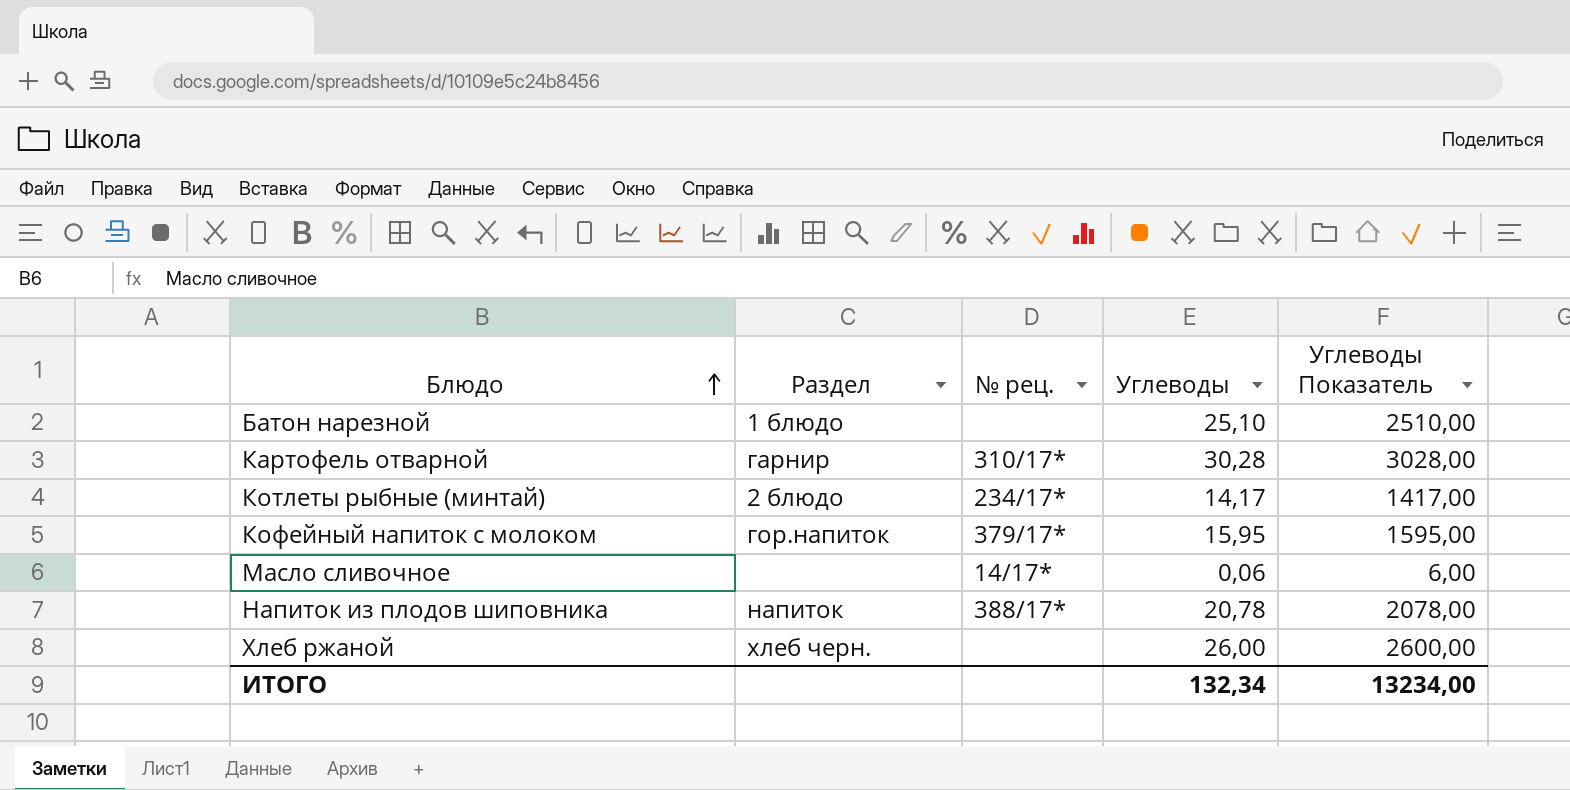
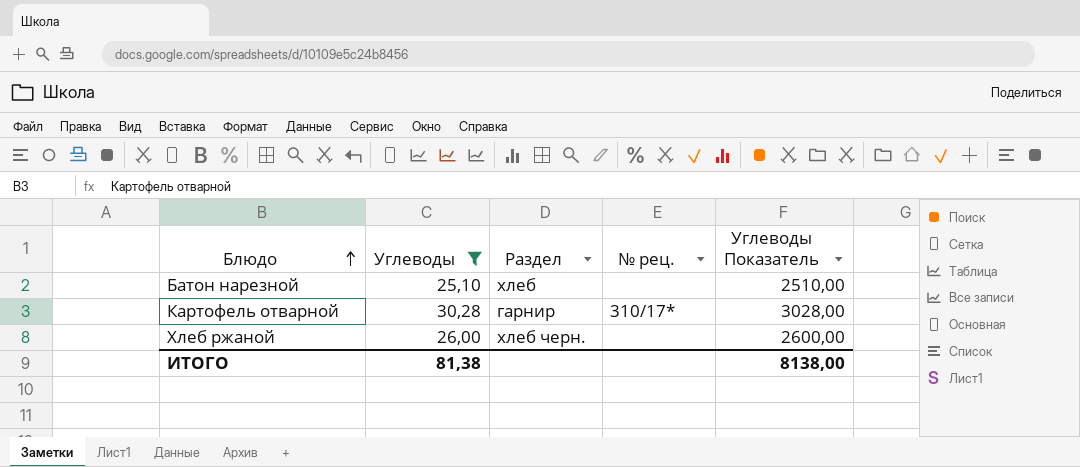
filter: none -> Углеводы >= 25,10
column Углеводы | position: 4 -> 2
Батон нарезной | Раздел: 1 блюдо -> хлеб
ИТОГО | Углеводы: 132,34 -> 81,38
ИТОГО | Углеводы Показатель: 13234,00 -> 8138,00

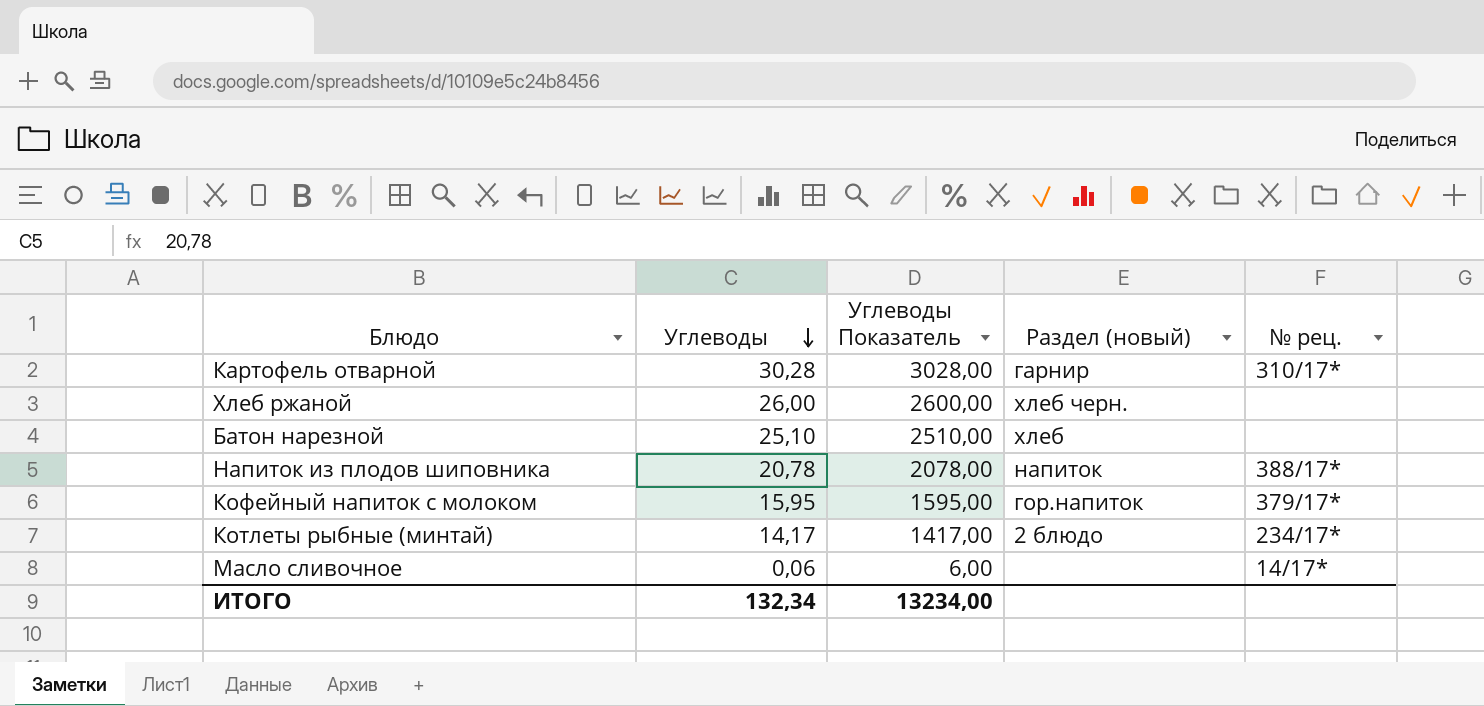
filter: Углеводы >= 25,10 -> none
row order: Блюдо ascending -> Углеводы descending
column Углеводы Показатель | position: 5 -> 3
column name: Раздел -> Раздел (новый)
ИТОГО | Углеводы: 81,38 -> 132,34
ИТОГО | Углеводы Показатель: 8138,00 -> 13234,00

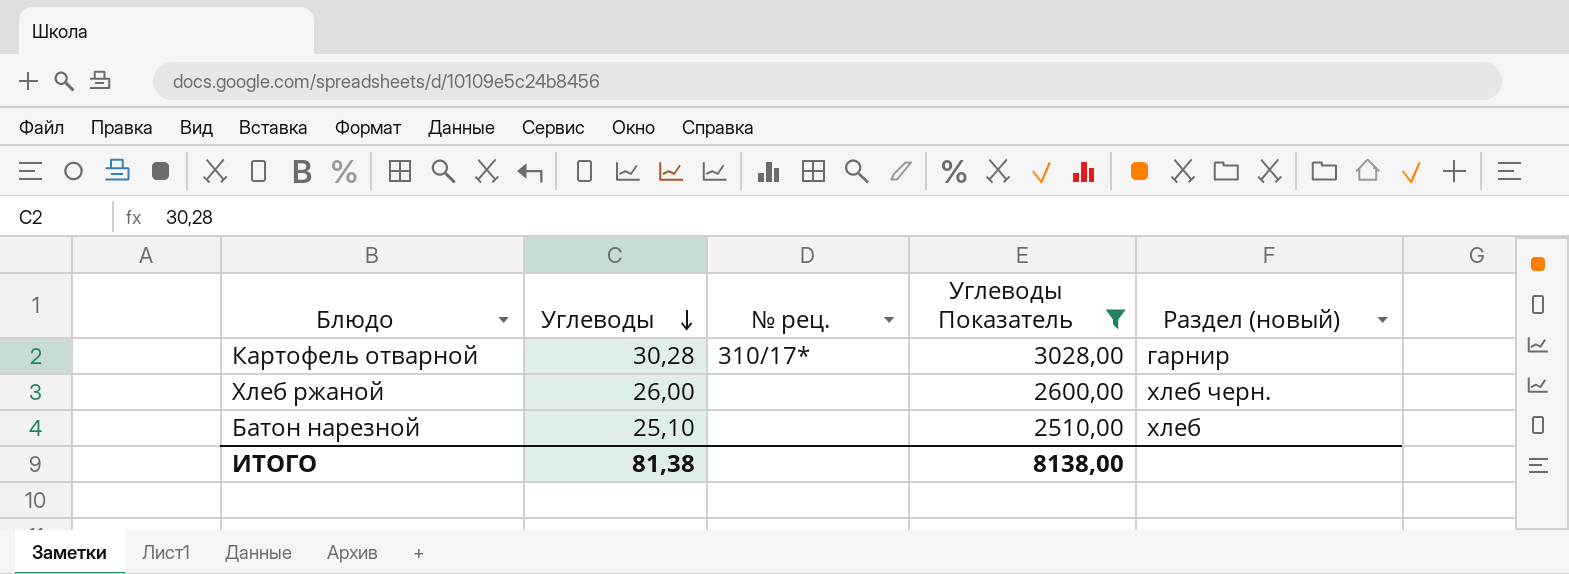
filter: none -> Углеводы Показатель >= 2510,00
column № рец. | position: 5 -> 3
ИТОГО | Углеводы: 132,34 -> 81,38
ИТОГО | Углеводы Показатель: 13234,00 -> 8138,00

